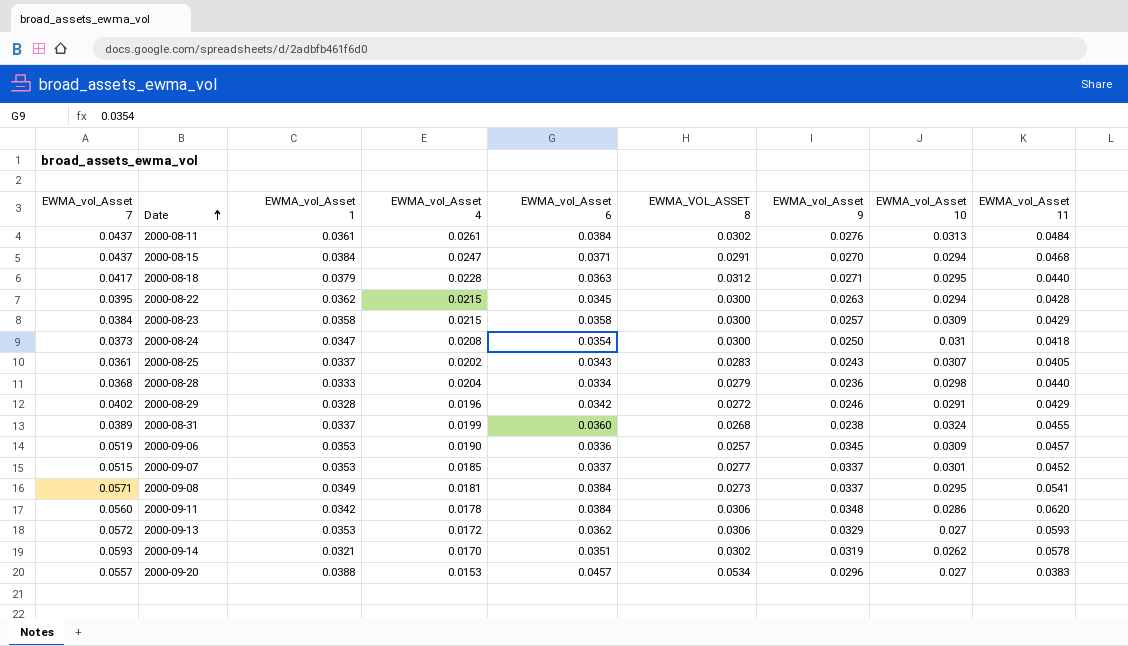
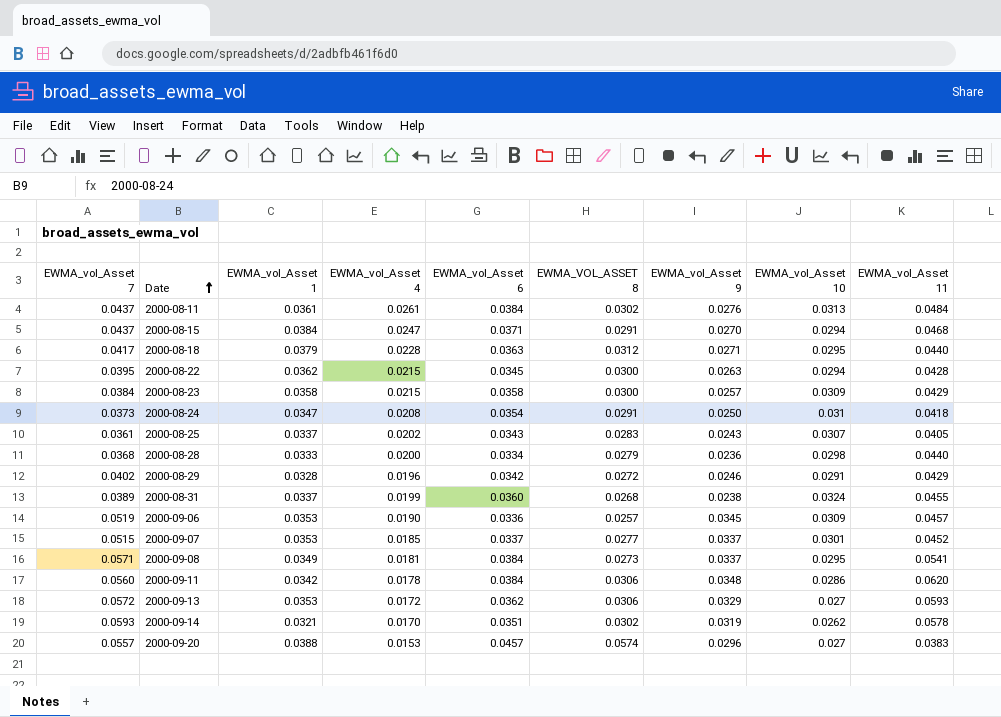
2000-08-24 | EWMA_VOL_ASSET 8: 0.0300 -> 0.0291
2000-08-28 | EWMA_vol_Asset 4: 0.0204 -> 0.0200
2000-09-20 | EWMA_VOL_ASSET 8: 0.0534 -> 0.0574

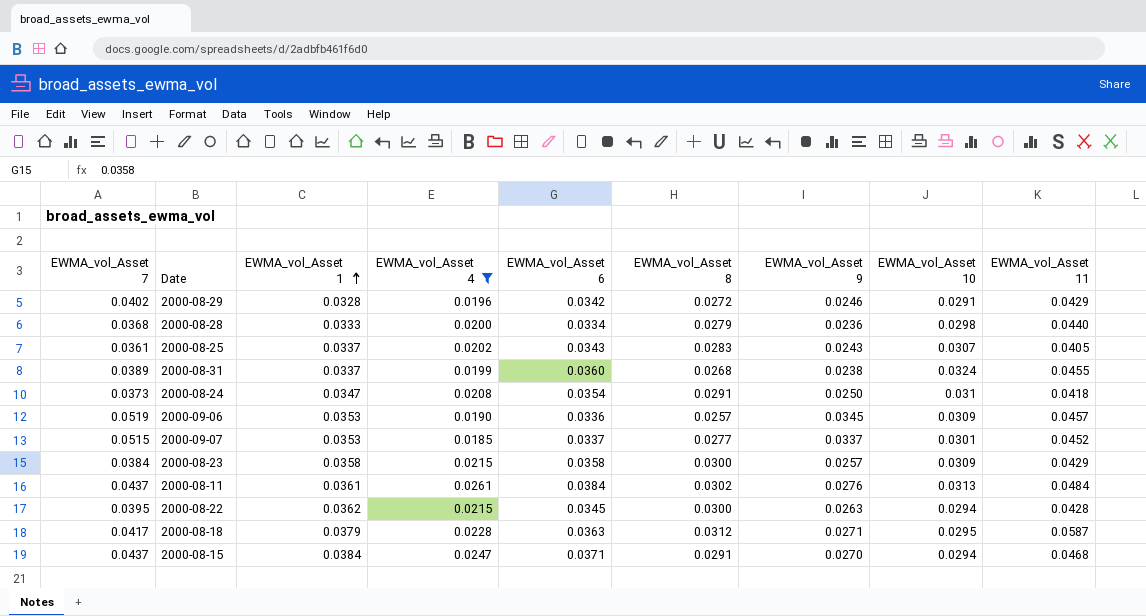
filter: none -> EWMA_vol_Asset 4 >= 0.0185
row order: Date ascending -> EWMA_vol_Asset 1 ascending
column name: EWMA_VOL_ASSET 8 -> EWMA_vol_Asset 8
2000-08-18 | EWMA_vol_Asset 11: 0.0440 -> 0.0587

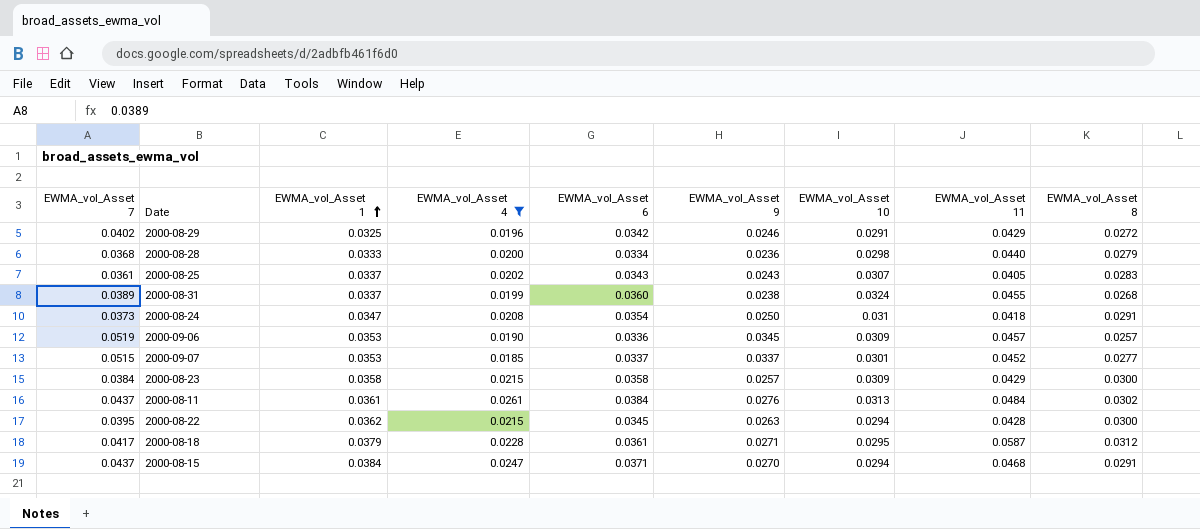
column EWMA_vol_Asset 8 | position: 6 -> 9
2000-08-29 | EWMA_vol_Asset 1: 0.0328 -> 0.0325
2000-08-18 | EWMA_vol_Asset 6: 0.0363 -> 0.0361

